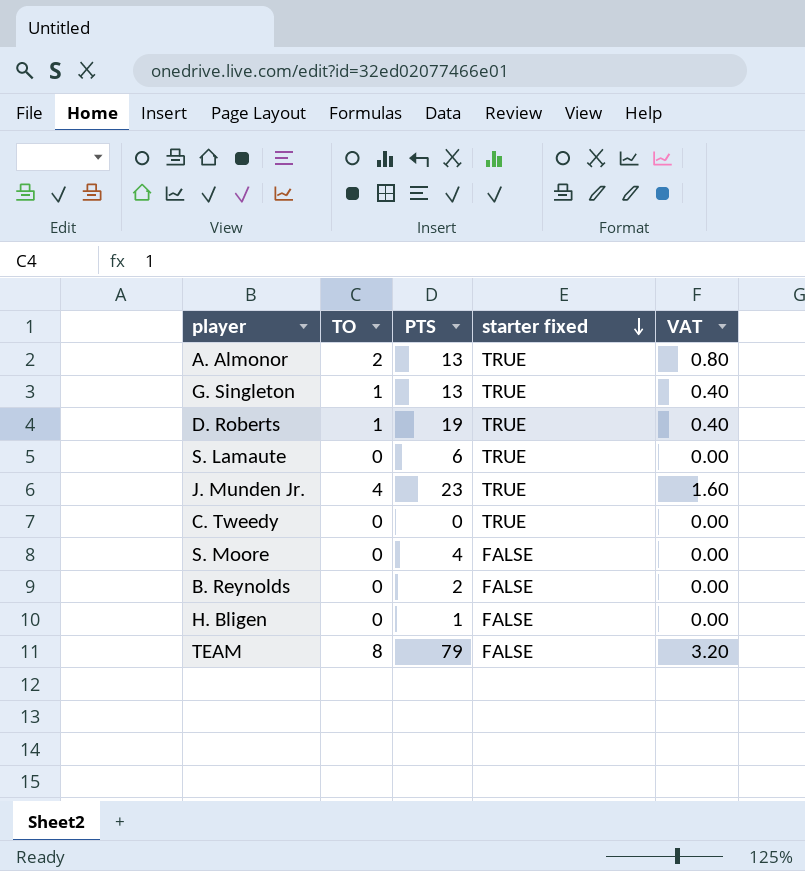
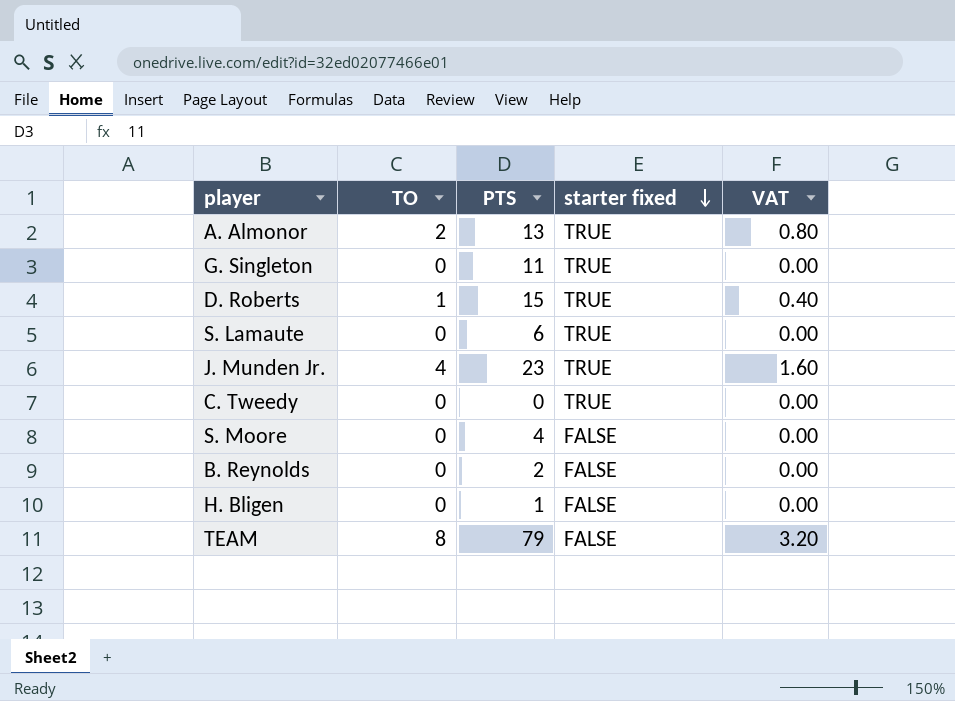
G. Singleton | TO: 1 -> 0
G. Singleton | PTS: 13 -> 11
G. Singleton | VAT: 0.40 -> 0.00
D. Roberts | PTS: 19 -> 15

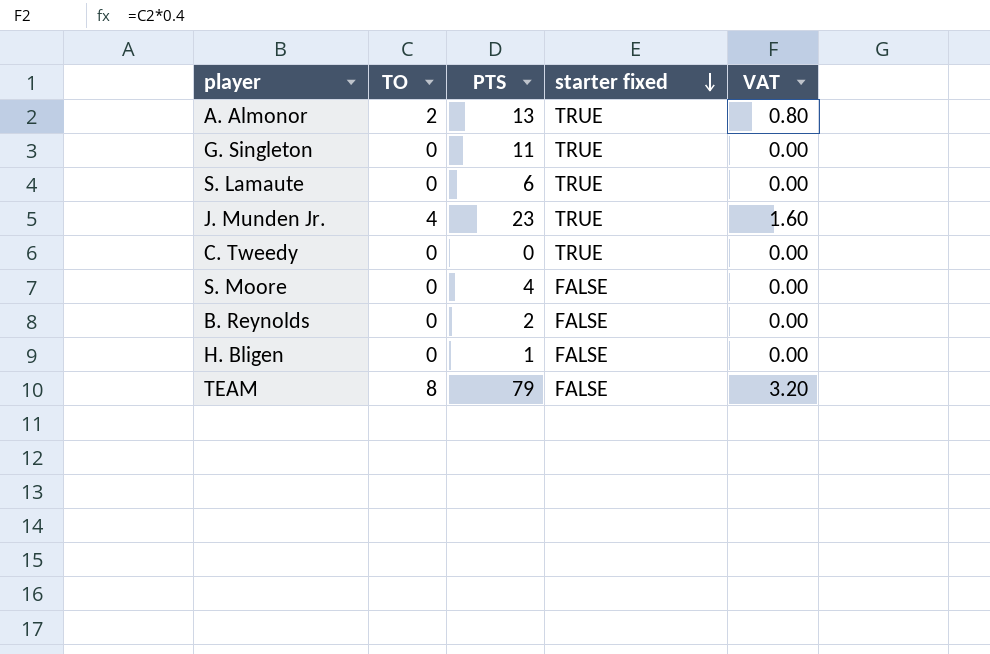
row D. Roberts: 1 | 15 | TRUE | 0.40 -> none

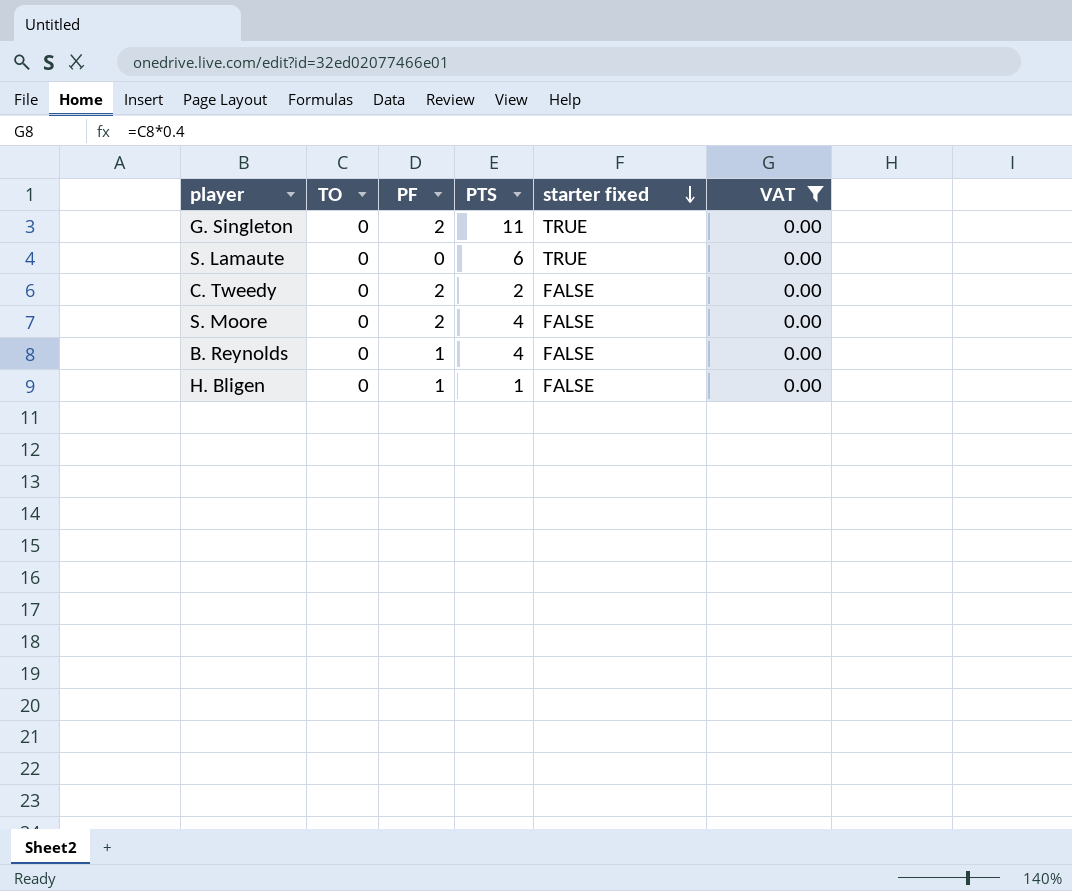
filter: none -> VAT = 0.00
column PF | position: none -> 3
C. Tweedy | PTS: 0 -> 2
C. Tweedy | starter fixed: TRUE -> FALSE
B. Reynolds | PTS: 2 -> 4

